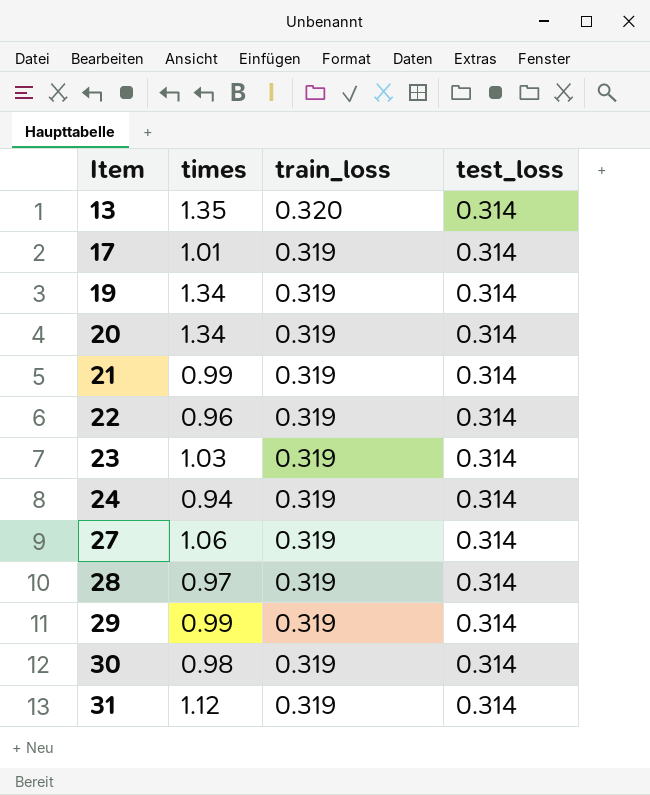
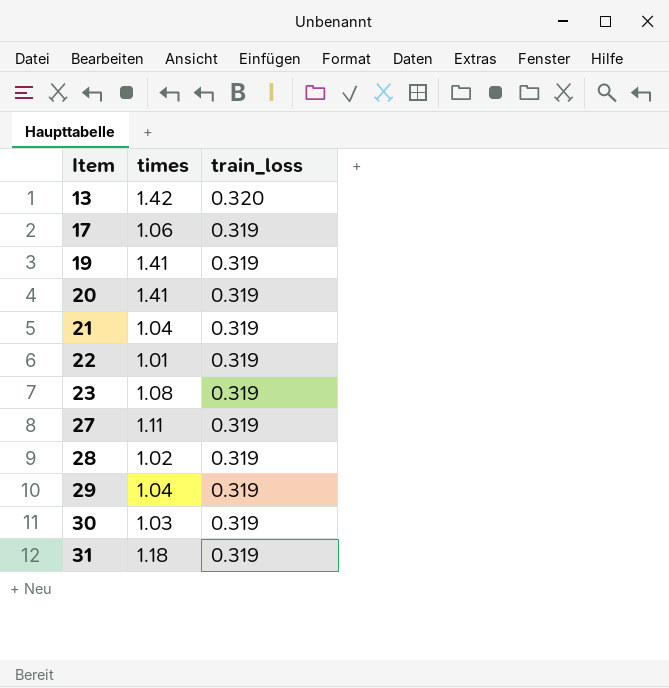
column test_loss | position: 4 -> none
row 24: 0.94 | 0.319 | 0.314 -> none
13 | times: 1.35 -> 1.42
17 | times: 1.01 -> 1.06
19 | times: 1.34 -> 1.41
20 | times: 1.34 -> 1.41
21 | times: 0.99 -> 1.04
22 | times: 0.96 -> 1.01
23 | times: 1.03 -> 1.08
27 | times: 1.06 -> 1.11
28 | times: 0.97 -> 1.02
29 | times: 0.99 -> 1.04
30 | times: 0.98 -> 1.03
31 | times: 1.12 -> 1.18

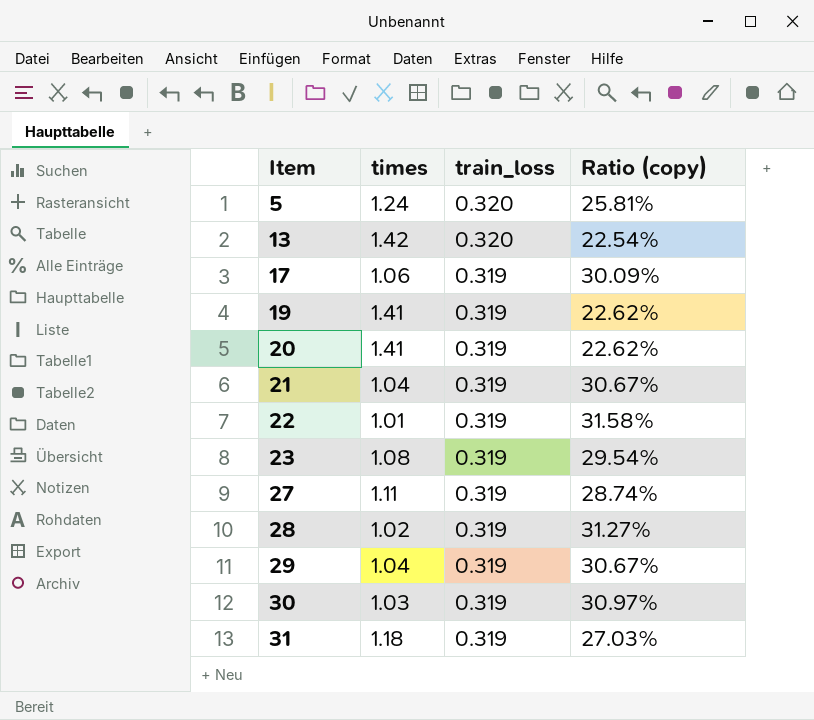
column Ratio (copy) | formula: none -> [train_loss] / [times]
row 5: none -> 1.24 | 0.320 | 25.81%

